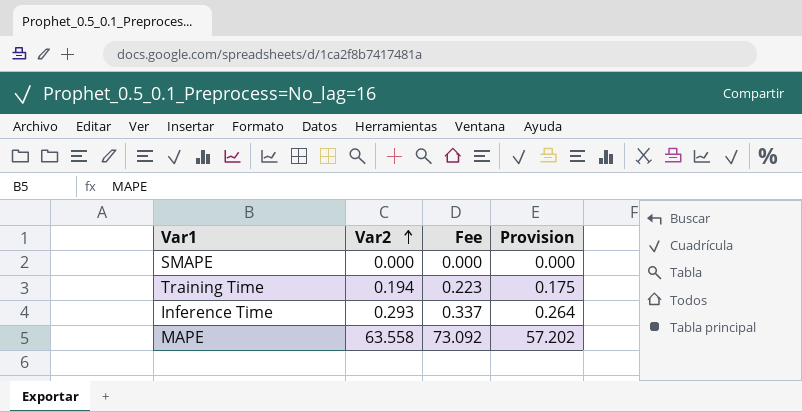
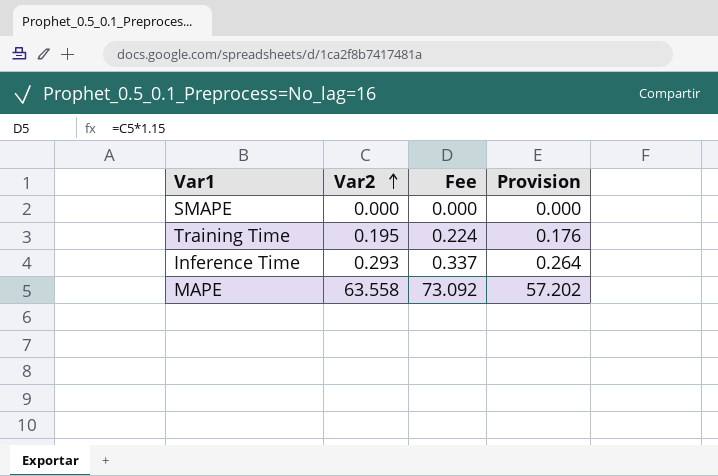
Training Time | Var2: 0.194 -> 0.195
Training Time | Fee: 0.223 -> 0.224
Training Time | Provision: 0.175 -> 0.176

